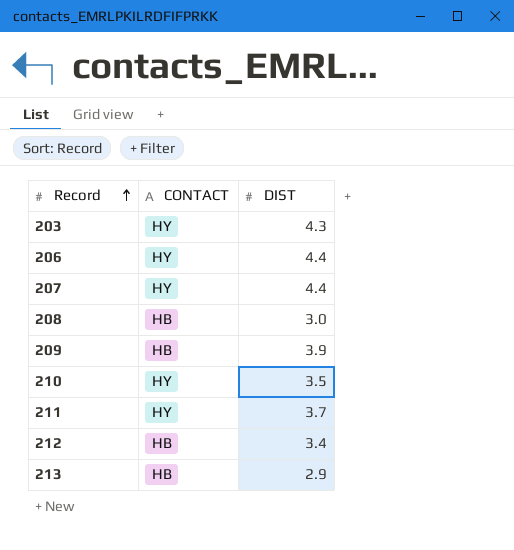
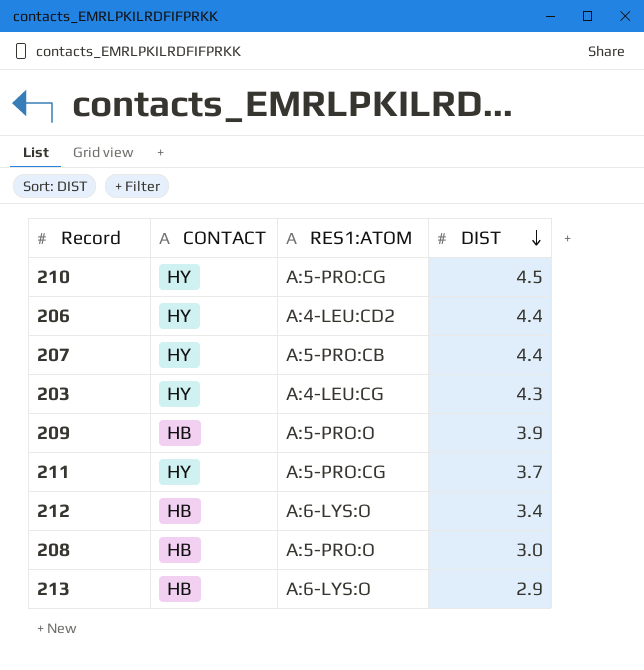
row order: Record ascending -> DIST descending
column RES1:ATOM | position: none -> 3
210 | DIST: 3.5 -> 4.5

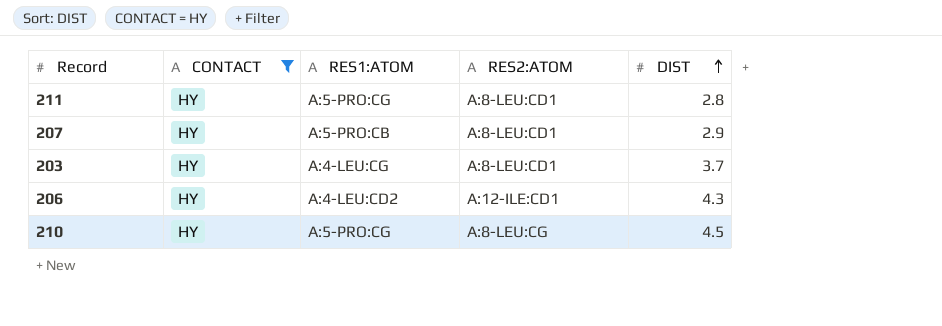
filter: none -> CONTACT = HY
row order: DIST descending -> DIST ascending
column RES2:ATOM | position: none -> 4
211 | DIST: 3.7 -> 2.8
207 | DIST: 4.4 -> 2.9
203 | DIST: 4.3 -> 3.7
206 | DIST: 4.4 -> 4.3

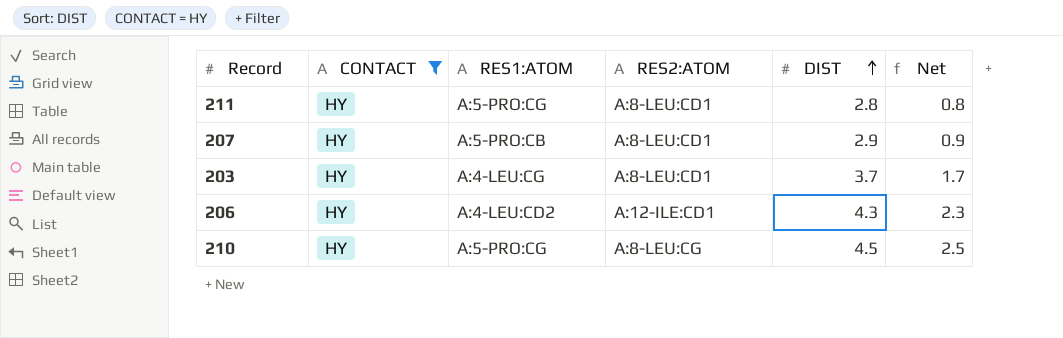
column Net | formula: none -> [DIST] - 2

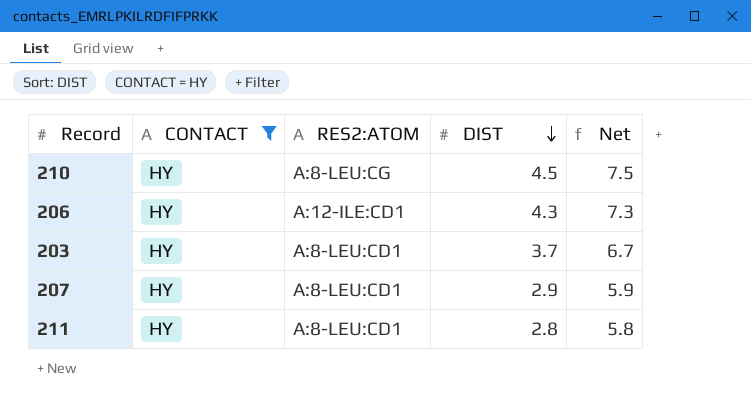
row order: DIST ascending -> DIST descending
column RES1:ATOM | position: 3 -> none
column Net | formula: [DIST] - 2 -> [DIST] + 3

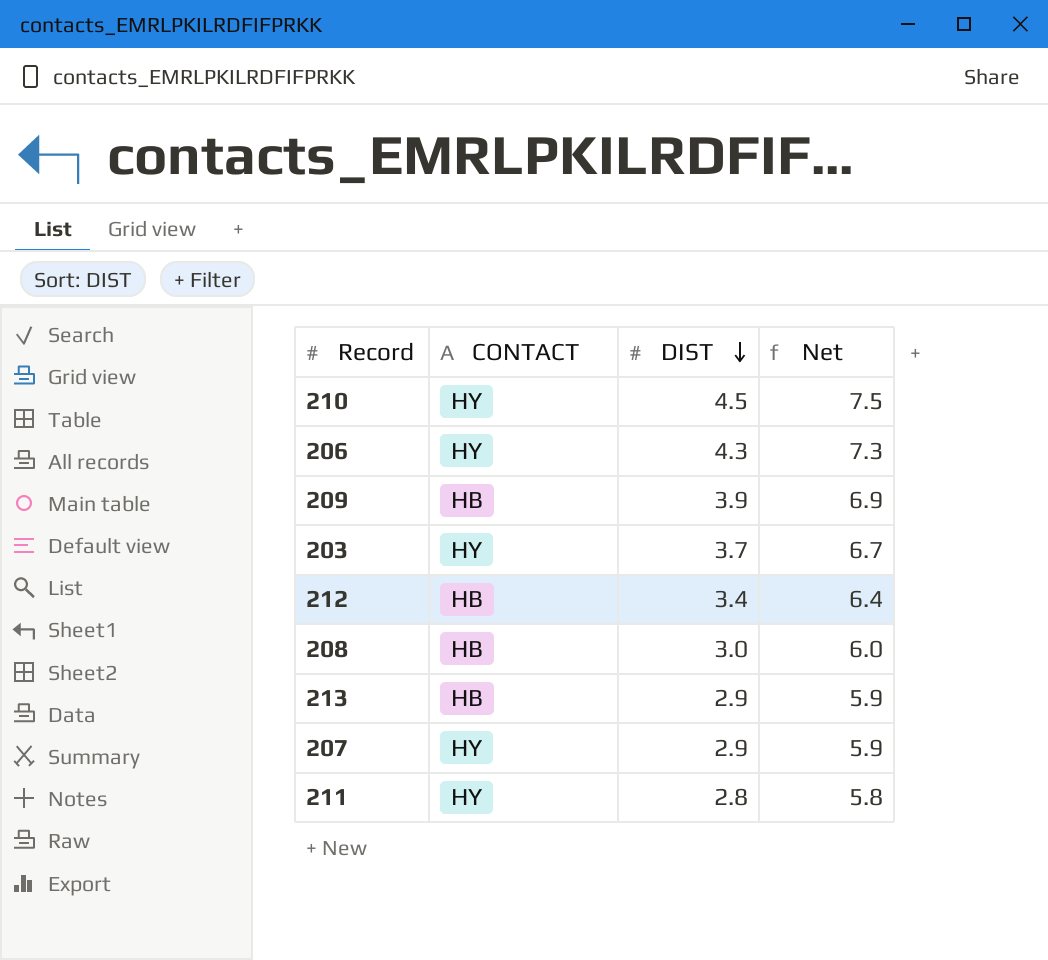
filter: CONTACT = HY -> none
column RES2:ATOM | position: 3 -> none

